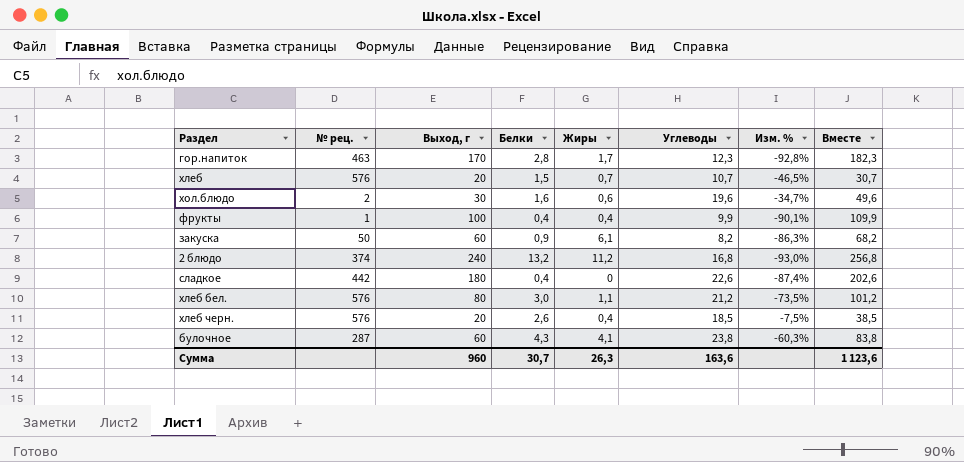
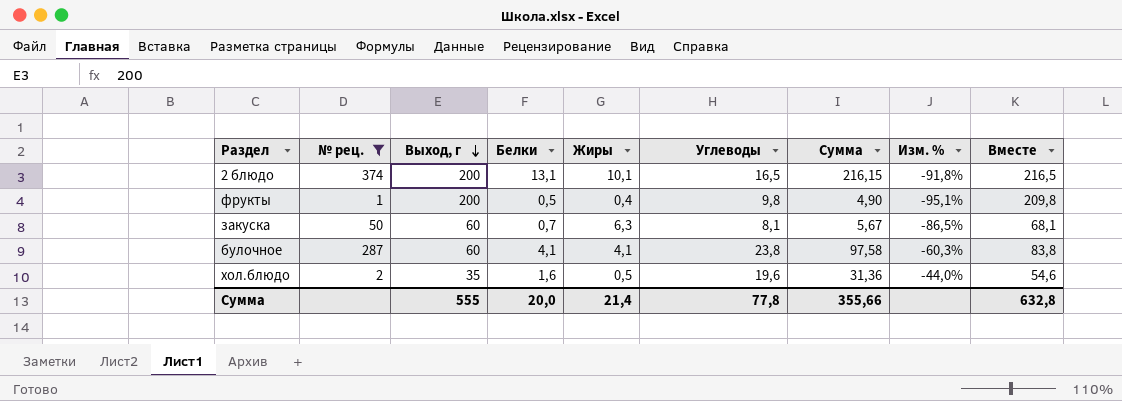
filter: none -> № рец. <= 374
row order: none -> Выход, г descending
column Сумма | formula: none -> [Белки] * [Углеводы]
2 блюдо | Выход, г: 240 -> 200
2 блюдо | Белки: 13,2 -> 13,1
2 блюдо | Жиры: 11,2 -> 10,1
2 блюдо | Углеводы: 16,8 -> 16,5
2 блюдо | Изм. %: -93,0% -> -91,8%
2 блюдо | Вместе: 256,8 -> 216,5
фрукты | Выход, г: 100 -> 200
фрукты | Белки: 0,4 -> 0,5
фрукты | Углеводы: 9,9 -> 9,8
фрукты | Изм. %: -90,1% -> -95,1%
фрукты | Вместе: 109,9 -> 209,8
закуска | Белки: 0,9 -> 0,7
закуска | Жиры: 6,1 -> 6,3
закуска | Углеводы: 8,2 -> 8,1
закуска | Изм. %: -86,3% -> -86,5%
закуска | Вместе: 68,2 -> 68,1
булочное | Белки: 4,3 -> 4,1
хол.блюдо | Выход, г: 30 -> 35
хол.блюдо | Жиры: 0,6 -> 0,5
хол.блюдо | Изм. %: -34,7% -> -44,0%
хол.блюдо | Вместе: 49,6 -> 54,6
Сумма | Выход, г: 960 -> 555
Сумма | Белки: 30,7 -> 20,0
Сумма | Жиры: 26,3 -> 21,4
Сумма | Углеводы: 163,6 -> 77,8
Сумма | Вместе: 1 123,6 -> 632,8

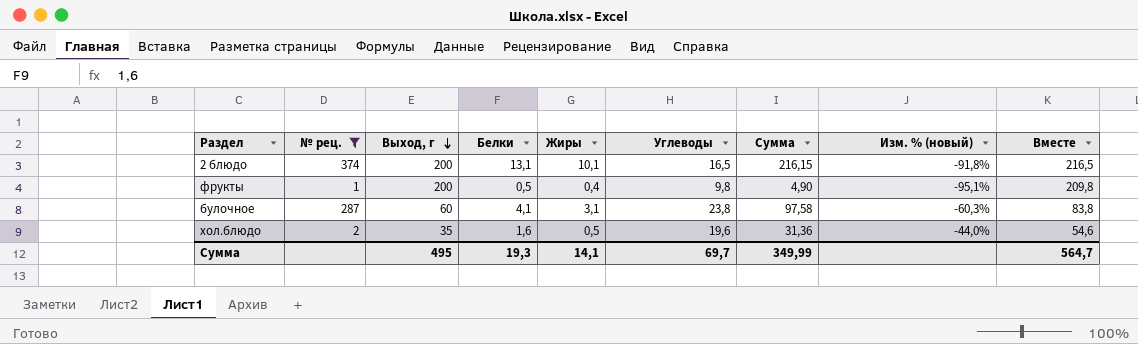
column name: Изм. % -> Изм. % (новый)
row закуска: 50 | 60 | 0,7 | 6,3 | 8,1 | 5,67 | -86,5% | 68,1 -> none
булочное | Жиры: 4,1 -> 3,1
Сумма | Выход, г: 555 -> 495
Сумма | Белки: 20,0 -> 19,3
Сумма | Жиры: 21,4 -> 14,1
Сумма | Углеводы: 77,8 -> 69,7
Сумма | Сумма: 355,66 -> 349,99
Сумма | Вместе: 632,8 -> 564,7

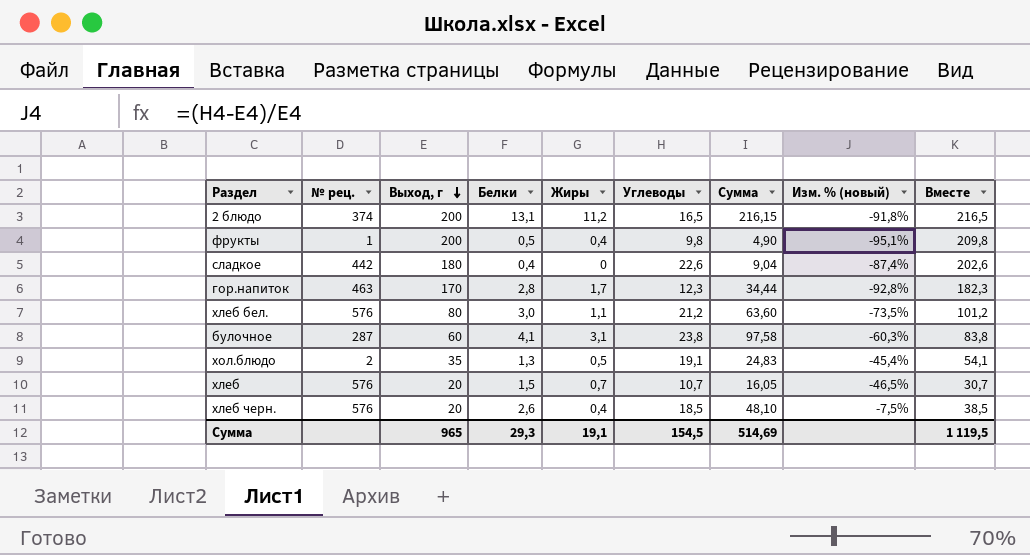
filter: № рец. <= 374 -> none
2 блюдо | Жиры: 10,1 -> 11,2
хол.блюдо | Белки: 1,6 -> 1,3
хол.блюдо | Углеводы: 19,6 -> 19,1
хол.блюдо | Сумма: 31,36 -> 24,83
хол.блюдо | Изм. % (новый): -44,0% -> -45,4%
хол.блюдо | Вместе: 54,6 -> 54,1
Сумма | Выход, г: 495 -> 965
Сумма | Белки: 19,3 -> 29,3
Сумма | Жиры: 14,1 -> 19,1
Сумма | Углеводы: 69,7 -> 154,5
Сумма | Сумма: 349,99 -> 514,69
Сумма | Вместе: 564,7 -> 1 119,5

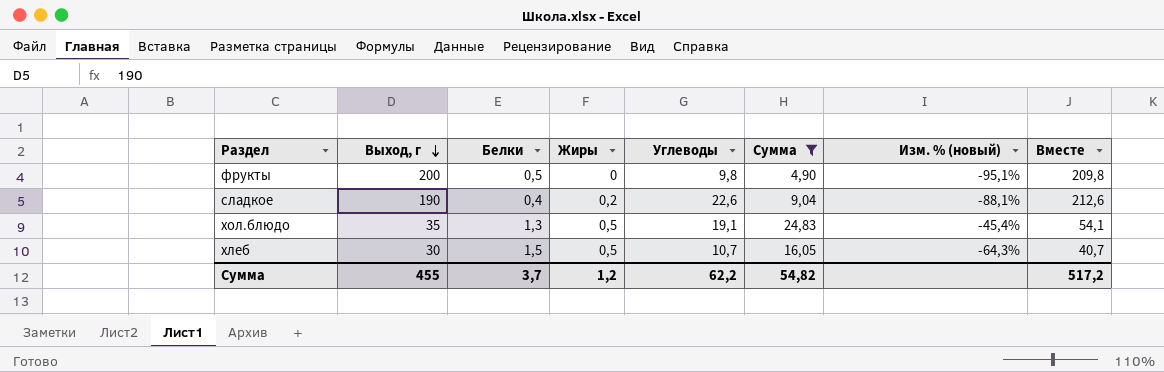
filter: none -> Сумма <= 24,83
column № рец. | position: 2 -> none
фрукты | Жиры: 0,4 -> 0
сладкое | Выход, г: 180 -> 190
сладкое | Жиры: 0 -> 0,2
сладкое | Изм. % (новый): -87,4% -> -88,1%
сладкое | Вместе: 202,6 -> 212,6
хлеб | Выход, г: 20 -> 30
хлеб | Жиры: 0,7 -> 0,5
хлеб | Изм. % (новый): -46,5% -> -64,3%
хлеб | Вместе: 30,7 -> 40,7
Сумма | Выход, г: 965 -> 455
Сумма | Белки: 29,3 -> 3,7
Сумма | Жиры: 19,1 -> 1,2
Сумма | Углеводы: 154,5 -> 62,2
Сумма | Сумма: 514,69 -> 54,82
Сумма | Вместе: 1 119,5 -> 517,2

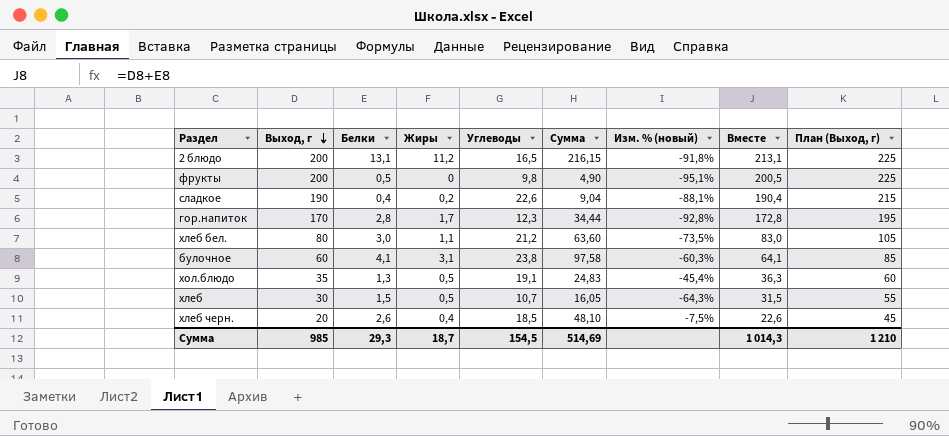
filter: Сумма <= 24,83 -> none
column Вместе | formula: [Выход, г] + [Углеводы] -> [Выход, г] + [Белки]
column План (Выход, г) | formula: none -> [Выход, г] + 25
Сумма | Выход, г: 455 -> 985
Сумма | Белки: 3,7 -> 29,3
Сумма | Жиры: 1,2 -> 18,7
Сумма | Углеводы: 62,2 -> 154,5
Сумма | Сумма: 54,82 -> 514,69
Сумма | Вместе: 517,2 -> 1 014,3

